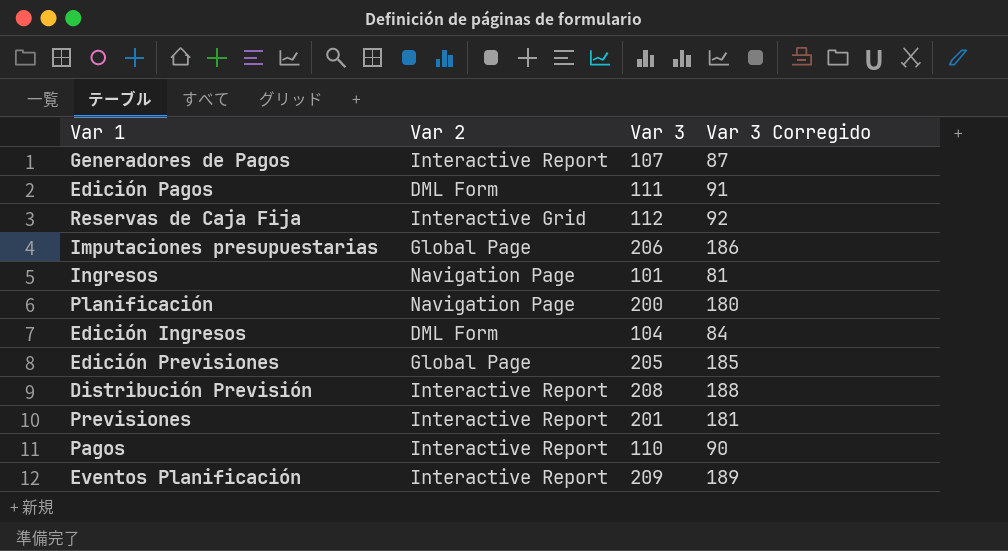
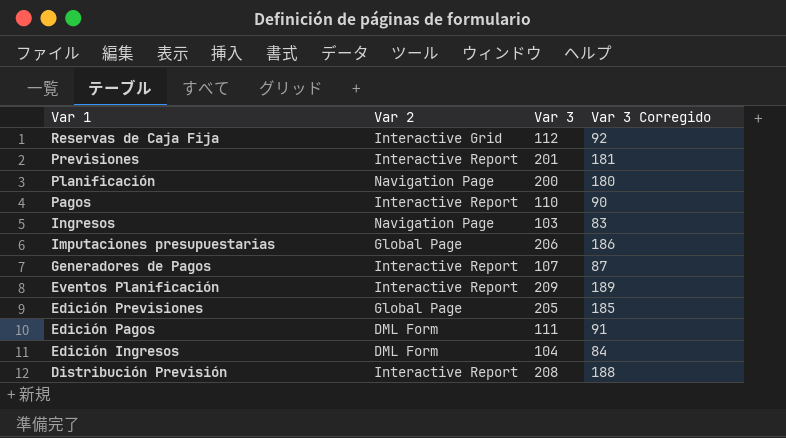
row order: none -> Var 1 descending
Ingresos | Var 3: 101 -> 103
Ingresos | Var 3 Corregido: 81 -> 83

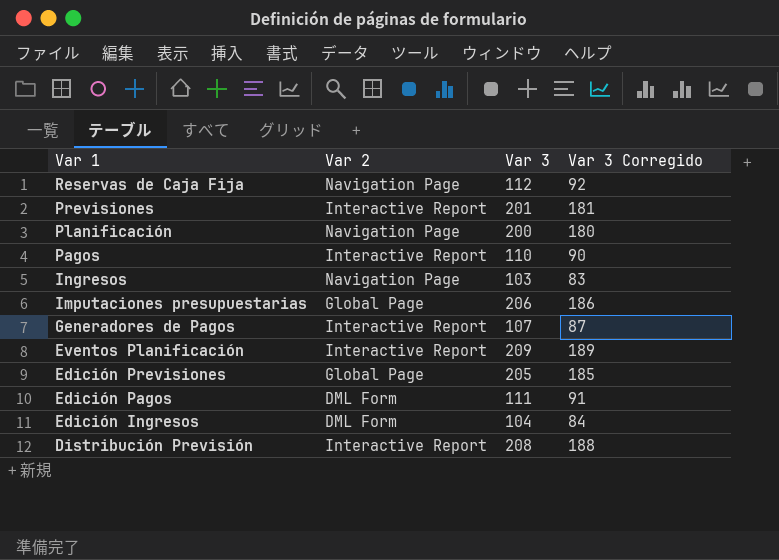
Reservas de Caja Fija | Var 2: Interactive Grid -> Navigation Page

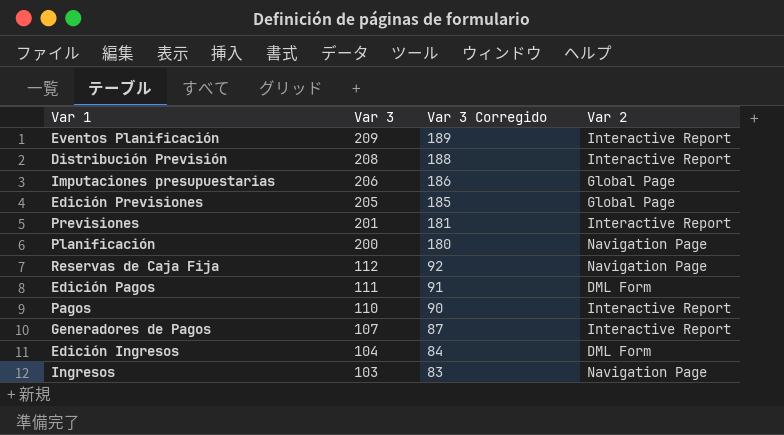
row order: Var 1 descending -> Var 3 descending
column Var 2 | position: 2 -> 4

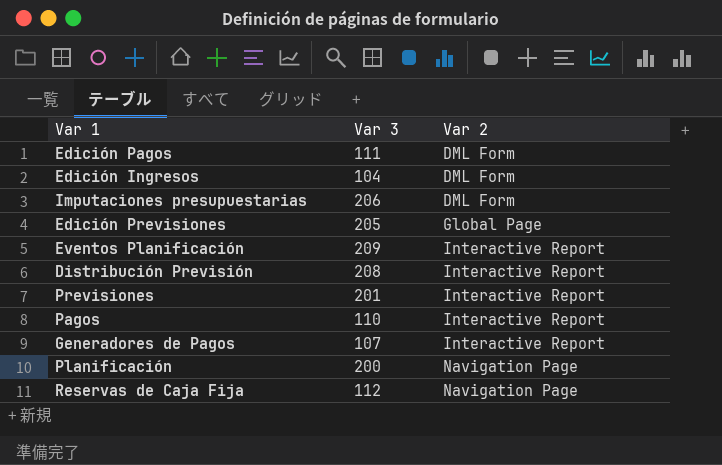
row order: Var 3 descending -> Var 2 ascending
column Var 3 Corregido | formula: [Var 3] - 20 -> none
row Ingresos: 103 | 83 | Navigation Page -> none
Imputaciones presupuestarias | Var 2: Global Page -> DML Form

